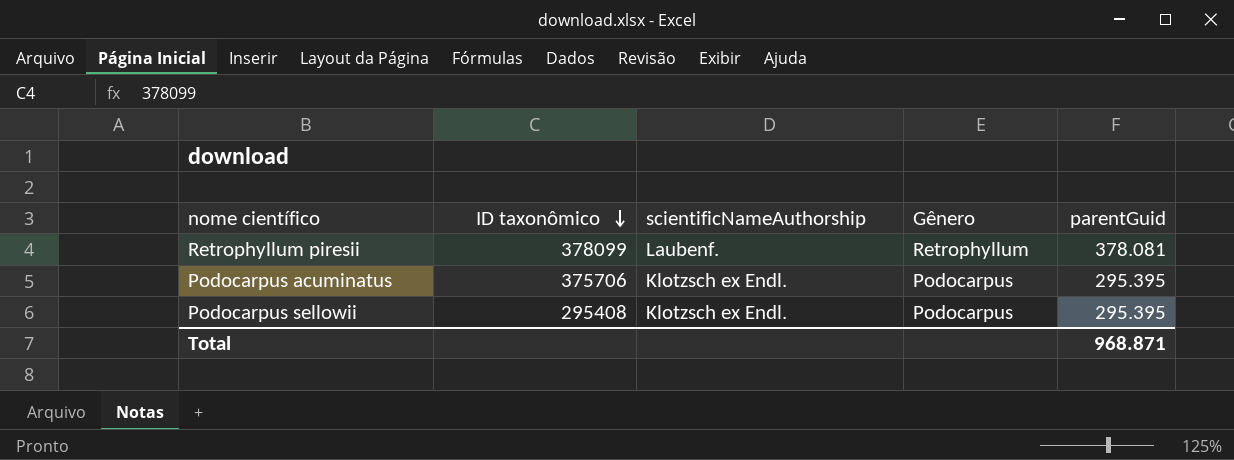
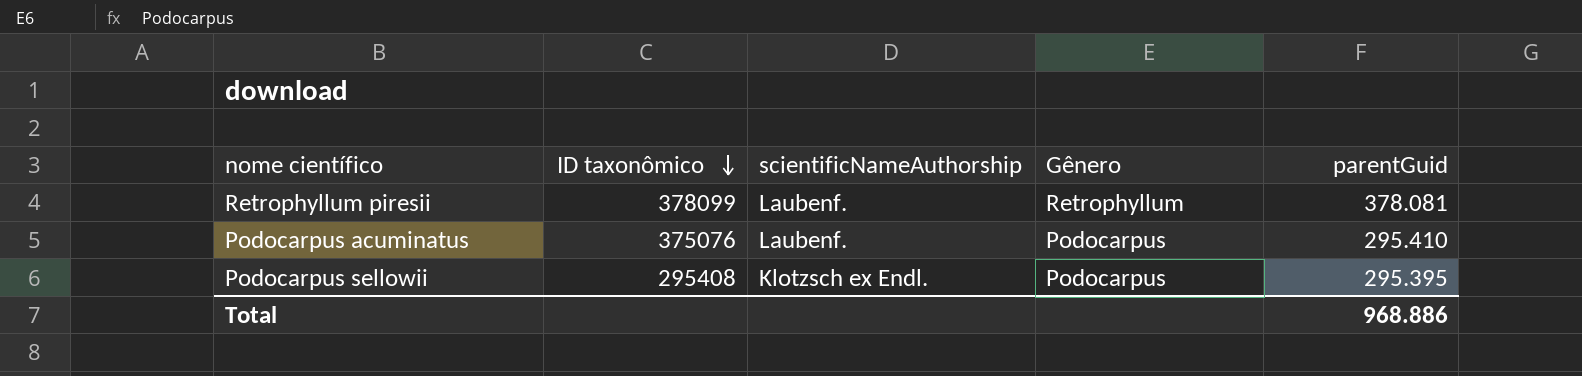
Podocarpus acuminatus | ID taxonômico: 375706 -> 375076
Podocarpus acuminatus | scientificNameAuthorship: Klotzsch ex Endl. -> Laubenf.
Podocarpus acuminatus | parentGuid: 295.395 -> 295.410
Total | parentGuid: 968.871 -> 968.886

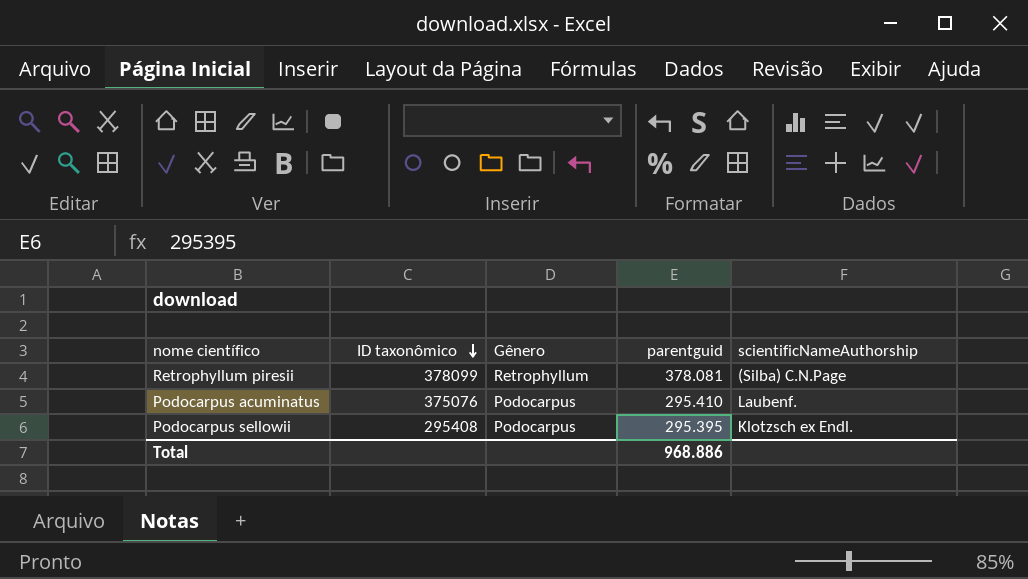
column name: parentGuid -> parentguid
column scientificNameAuthorship | position: 3 -> 5
Retrophyllum piresii | scientificNameAuthorship: Laubenf. -> (Silba) C.N.Page

